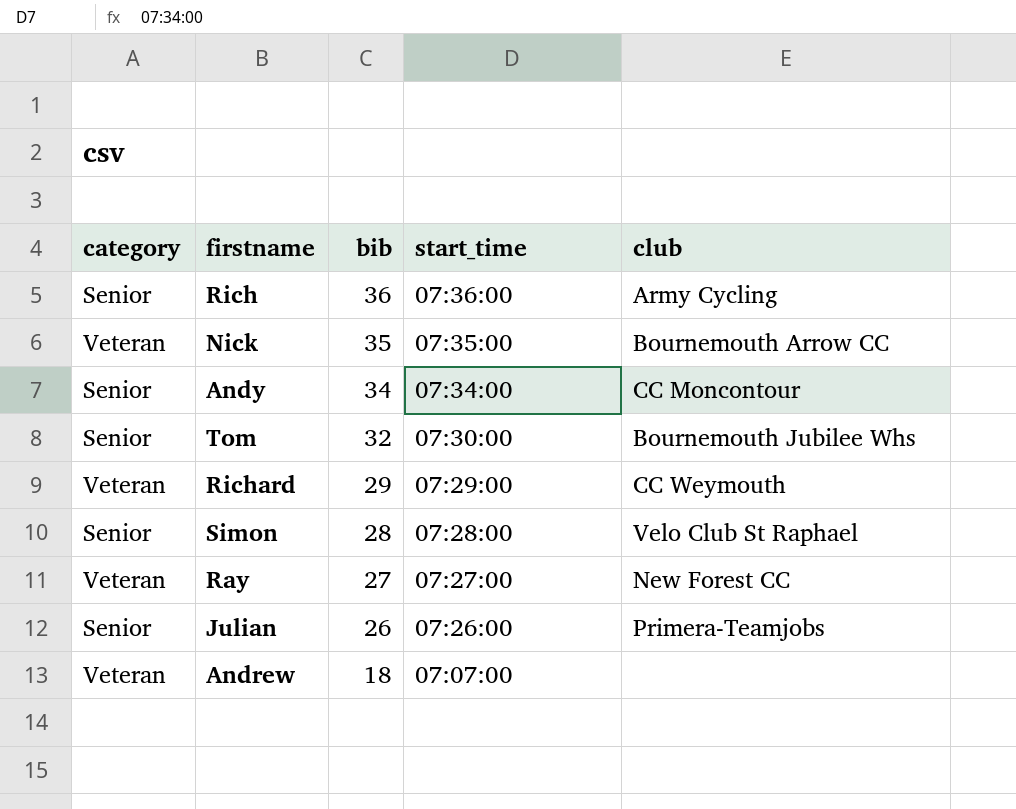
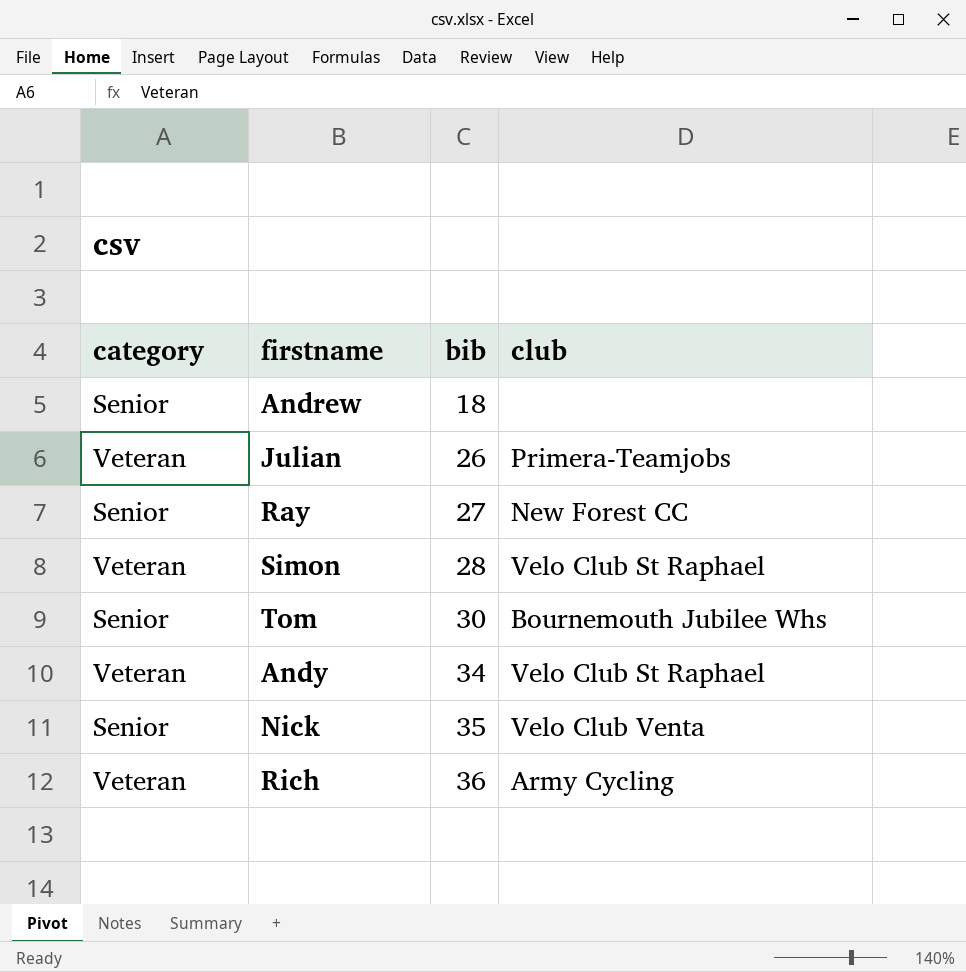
row order: bib descending -> bib ascending
column start_time | position: 4 -> none
row Richard: Veteran | 29 | 07:29:00 | CC Weymouth -> none
Andrew | category: Veteran -> Senior
Julian | category: Senior -> Veteran
Ray | category: Veteran -> Senior
Simon | category: Senior -> Veteran
Tom | bib: 32 -> 30
Andy | category: Senior -> Veteran
Andy | club: CC Moncontour -> Velo Club St Raphael
Nick | category: Veteran -> Senior
Nick | club: Bournemouth Arrow CC -> Velo Club Venta
Rich | category: Senior -> Veteran

